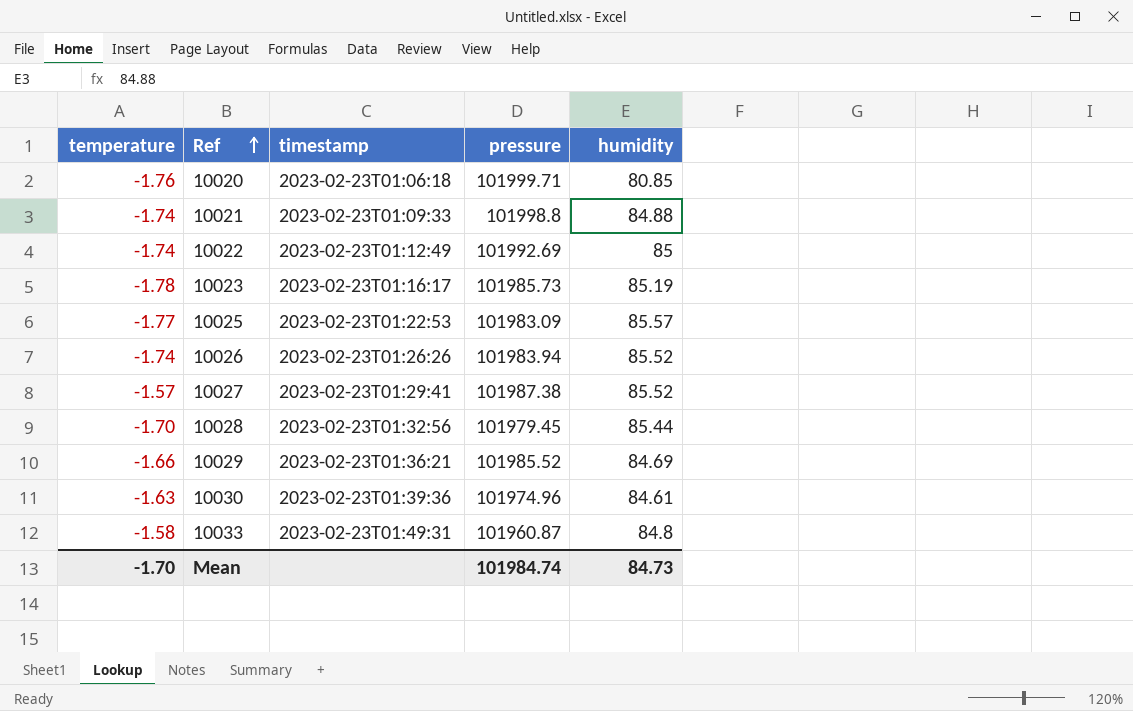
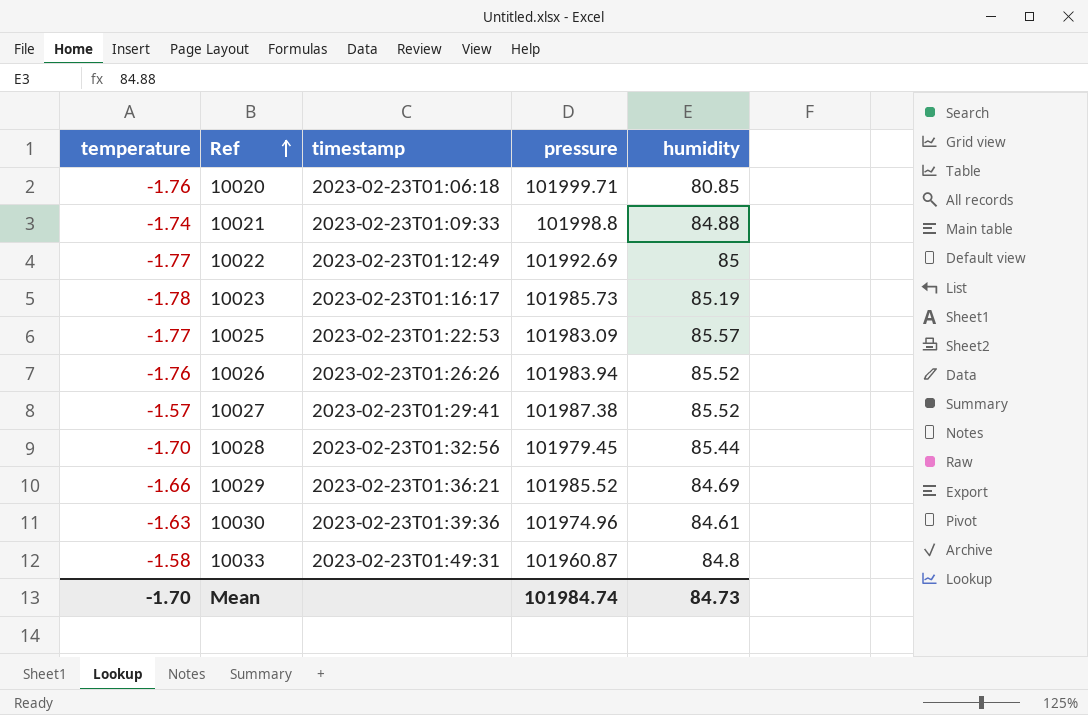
10022 | temperature: -1.74 -> -1.77
10026 | temperature: -1.74 -> -1.76

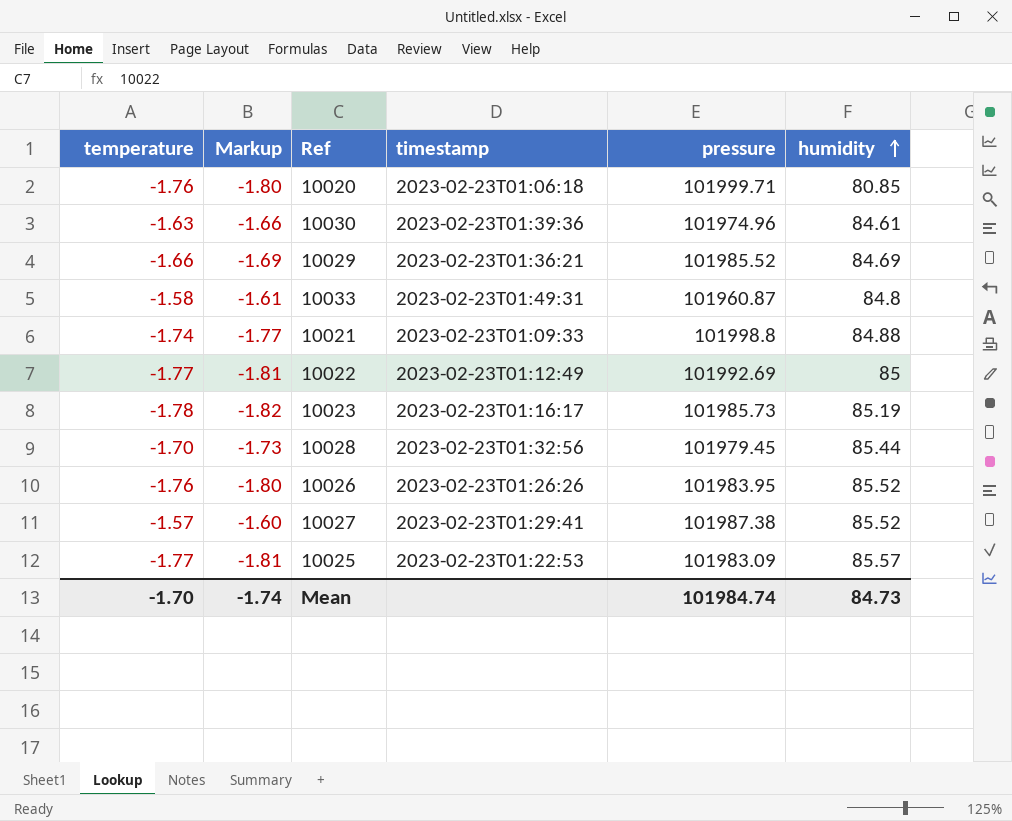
row order: Ref ascending -> humidity ascending
column Markup | formula: none -> [temperature] * 1.02
10026 | pressure: 101983.94 -> 101983.95

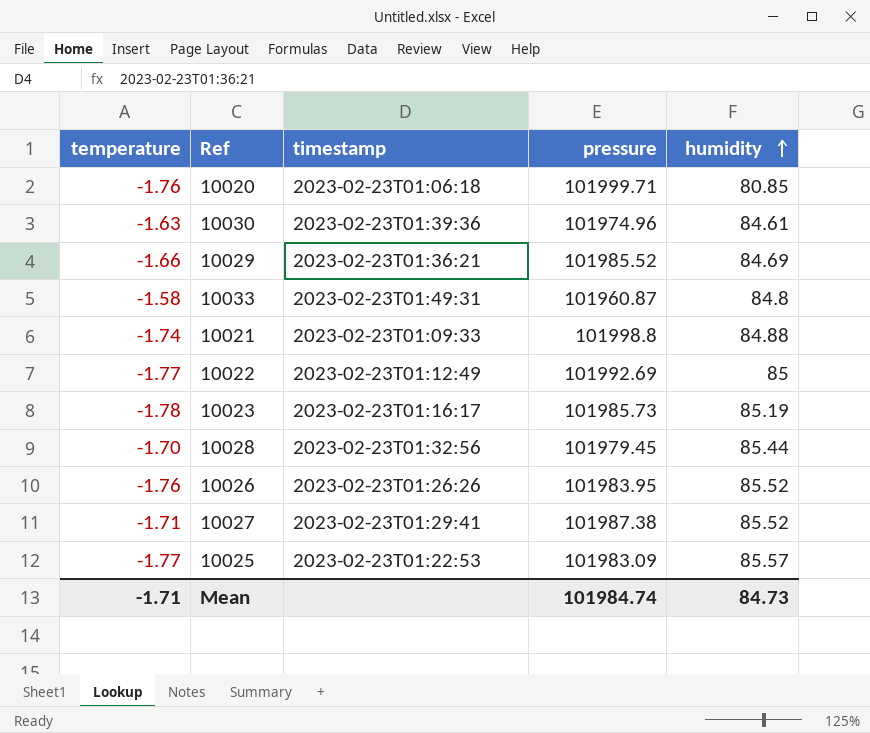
column Markup | formula: [temperature] * 1.02 -> none
10027 | temperature: -1.57 -> -1.71
Mean | temperature: -1.70 -> -1.71

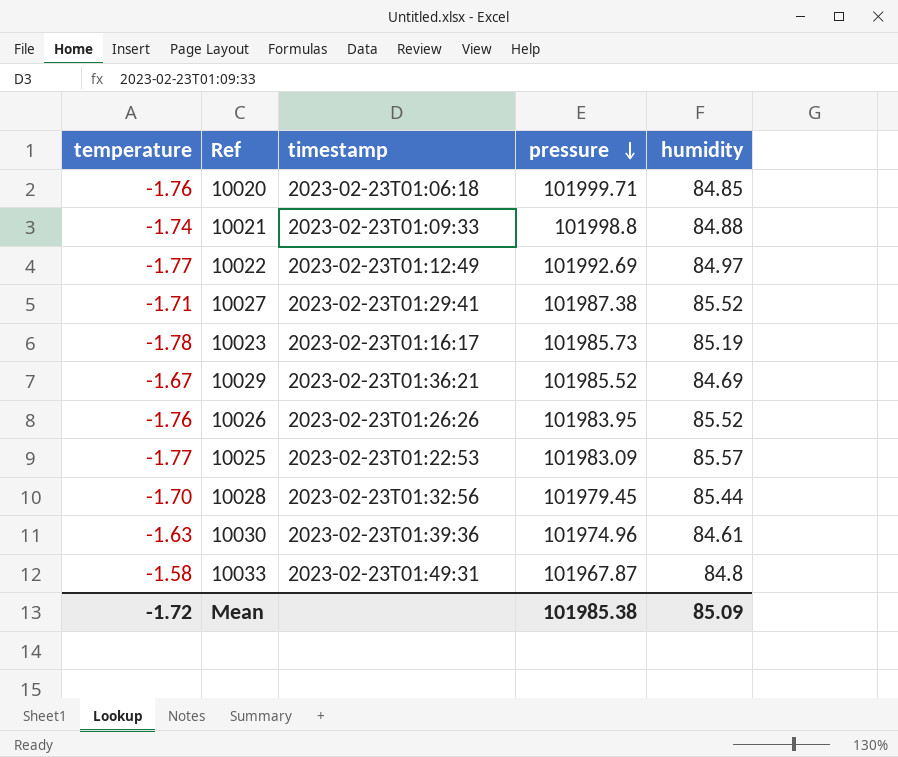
row order: humidity ascending -> pressure descending
10020 | humidity: 80.85 -> 84.85
10022 | humidity: 85 -> 84.97
10029 | temperature: -1.66 -> -1.67
10033 | pressure: 101960.87 -> 101967.87
Mean | temperature: -1.71 -> -1.72
Mean | pressure: 101984.74 -> 101985.38
Mean | humidity: 84.73 -> 85.09

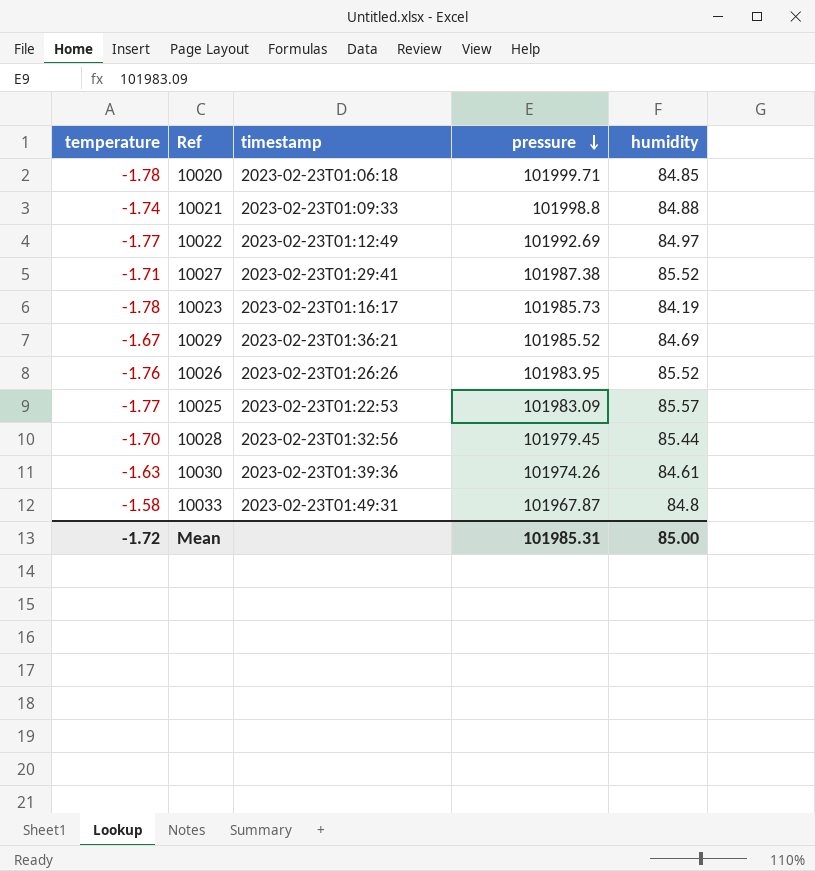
10020 | temperature: -1.76 -> -1.78
10023 | humidity: 85.19 -> 84.19
10030 | pressure: 101974.96 -> 101974.26
Mean | pressure: 101985.38 -> 101985.31
Mean | humidity: 85.09 -> 85.00

